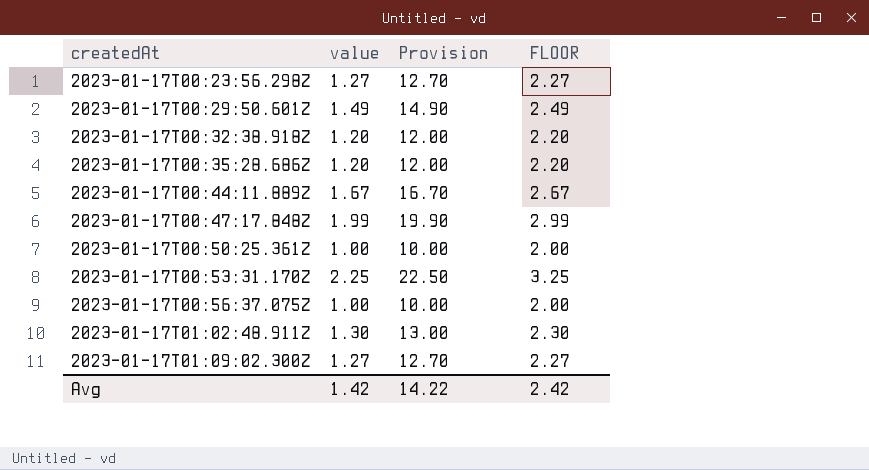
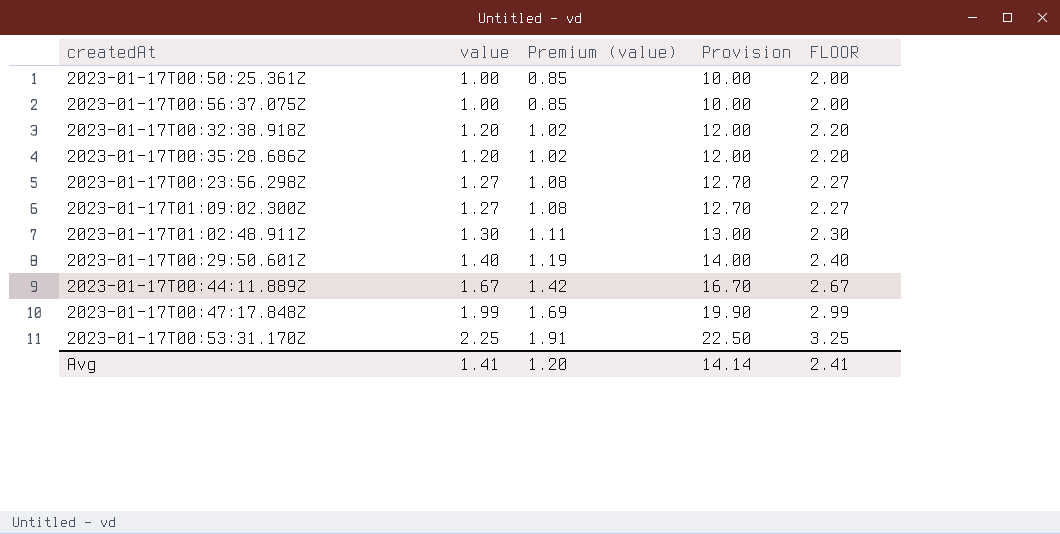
row order: createdAt ascending -> value ascending
column Premium (value) | formula: none -> [value] * 0.85
2023-01-17T00:29:50.601Z | value: 1.49 -> 1.40
2023-01-17T00:29:50.601Z | Provision: 14.90 -> 14.00
2023-01-17T00:29:50.601Z | FLOOR: 2.49 -> 2.40
Avg | value: 1.42 -> 1.41
Avg | Provision: 14.22 -> 14.14
Avg | FLOOR: 2.42 -> 2.41

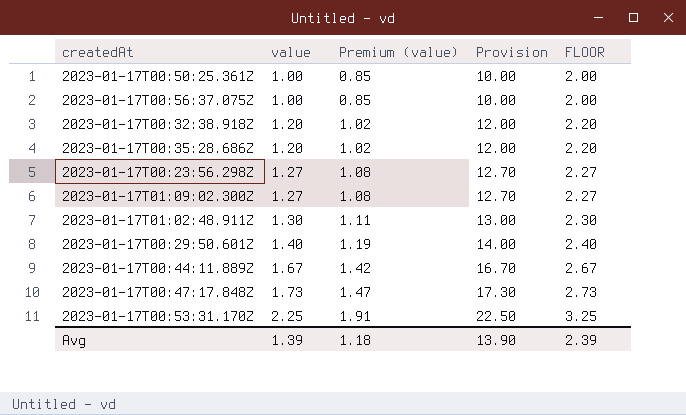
2023-01-17T00:47:17.848Z | value: 1.99 -> 1.73
2023-01-17T00:47:17.848Z | Premium (value): 1.69 -> 1.47
2023-01-17T00:47:17.848Z | Provision: 19.90 -> 17.30
2023-01-17T00:47:17.848Z | FLOOR: 2.99 -> 2.73
Avg | value: 1.41 -> 1.39
Avg | Premium (value): 1.20 -> 1.18
Avg | Provision: 14.14 -> 13.90
Avg | FLOOR: 2.41 -> 2.39

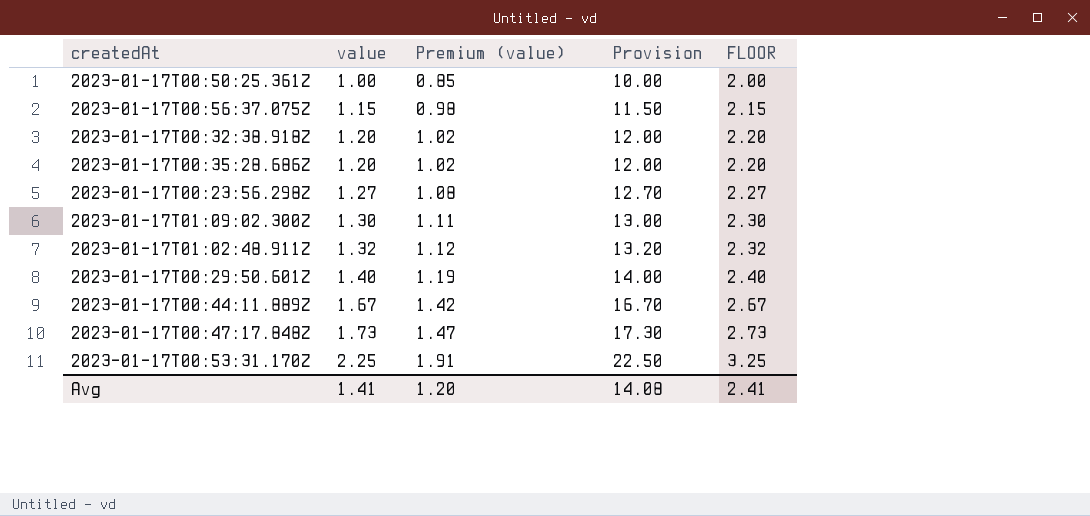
2023-01-17T00:56:37.075Z | value: 1.00 -> 1.15
2023-01-17T00:56:37.075Z | Premium (value): 0.85 -> 0.98
2023-01-17T00:56:37.075Z | Provision: 10.00 -> 11.50
2023-01-17T00:56:37.075Z | FLOOR: 2.00 -> 2.15
2023-01-17T01:09:02.300Z | value: 1.27 -> 1.30
2023-01-17T01:09:02.300Z | Premium (value): 1.08 -> 1.11
2023-01-17T01:09:02.300Z | Provision: 12.70 -> 13.00
2023-01-17T01:09:02.300Z | FLOOR: 2.27 -> 2.30
2023-01-17T01:02:48.911Z | value: 1.30 -> 1.32
2023-01-17T01:02:48.911Z | Premium (value): 1.11 -> 1.12
2023-01-17T01:02:48.911Z | Provision: 13.00 -> 13.20
2023-01-17T01:02:48.911Z | FLOOR: 2.30 -> 2.32
Avg | value: 1.39 -> 1.41
Avg | Premium (value): 1.18 -> 1.20
Avg | Provision: 13.90 -> 14.08
Avg | FLOOR: 2.39 -> 2.41

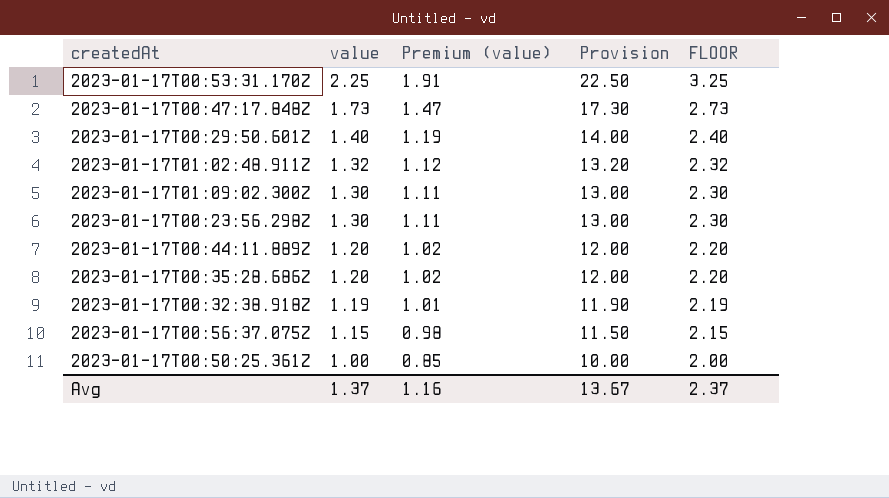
row order: value ascending -> value descending
2023-01-17T00:23:56.298Z | value: 1.27 -> 1.30
2023-01-17T00:23:56.298Z | Premium (value): 1.08 -> 1.11
2023-01-17T00:23:56.298Z | Provision: 12.70 -> 13.00
2023-01-17T00:23:56.298Z | FLOOR: 2.27 -> 2.30
2023-01-17T00:44:11.889Z | value: 1.67 -> 1.20
2023-01-17T00:44:11.889Z | Premium (value): 1.42 -> 1.02
2023-01-17T00:44:11.889Z | Provision: 16.70 -> 12.00
2023-01-17T00:44:11.889Z | FLOOR: 2.67 -> 2.20
2023-01-17T00:32:38.918Z | value: 1.20 -> 1.19
2023-01-17T00:32:38.918Z | Premium (value): 1.02 -> 1.01
2023-01-17T00:32:38.918Z | Provision: 12.00 -> 11.90
2023-01-17T00:32:38.918Z | FLOOR: 2.20 -> 2.19
Avg | value: 1.41 -> 1.37
Avg | Premium (value): 1.20 -> 1.16
Avg | Provision: 14.08 -> 13.67
Avg | FLOOR: 2.41 -> 2.37

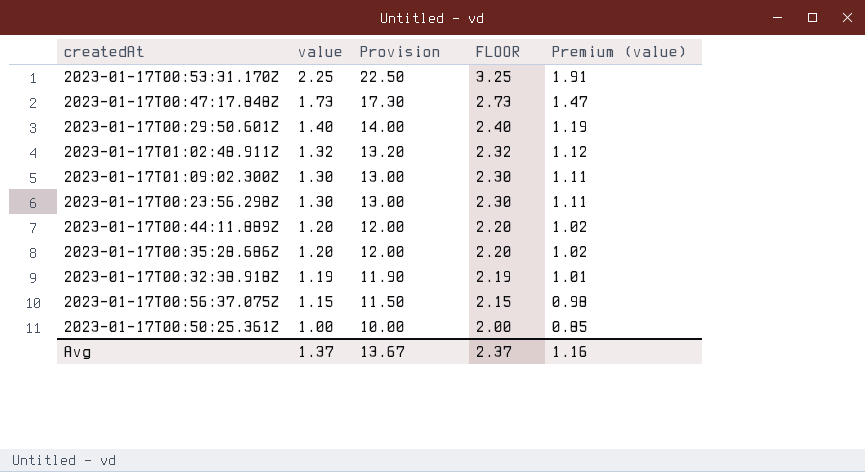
column Premium (value) | position: 3 -> 5

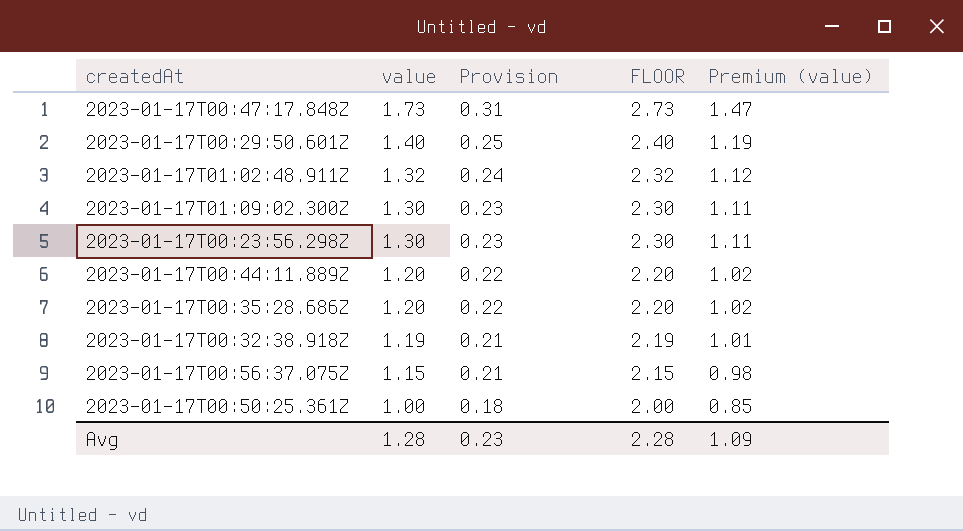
column Provision | formula: [value] * 10 -> [value] * 0.18
row 2023-01-17T00:53:31.170Z: 2.25 | 22.50 | 3.25 | 1.91 -> none
Avg | value: 1.37 -> 1.28
Avg | Provision: 13.67 -> 0.23
Avg | FLOOR: 2.37 -> 2.28
Avg | Premium (value): 1.16 -> 1.09

